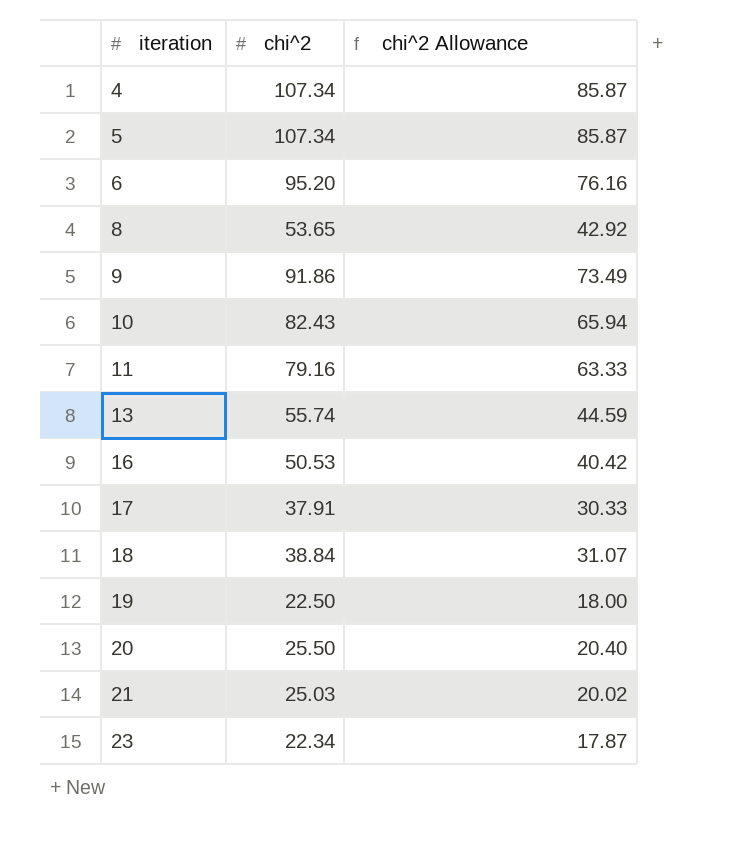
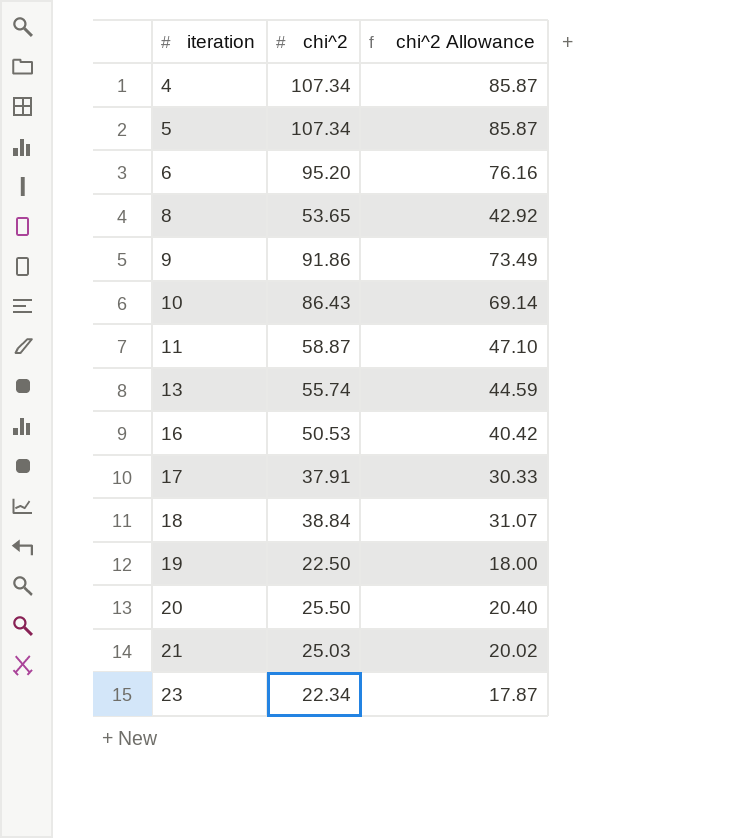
10 | chi^2: 82.43 -> 86.43
10 | chi^2 Allowance: 65.94 -> 69.14
11 | chi^2: 79.16 -> 58.87
11 | chi^2 Allowance: 63.33 -> 47.10

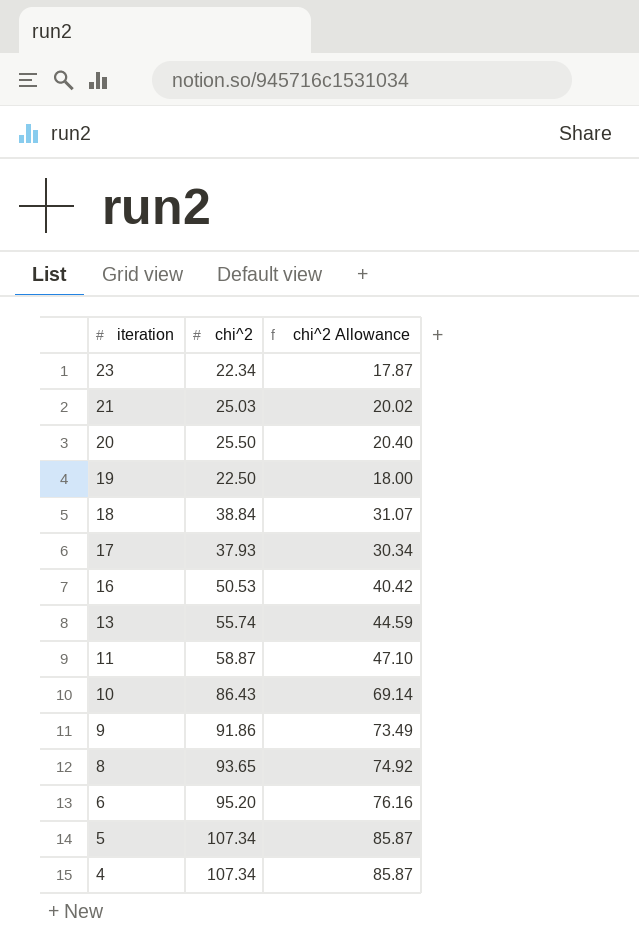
row order: iteration ascending -> iteration descending
17 | chi^2: 37.91 -> 37.93
17 | chi^2 Allowance: 30.33 -> 30.34
8 | chi^2: 53.65 -> 93.65
8 | chi^2 Allowance: 42.92 -> 74.92

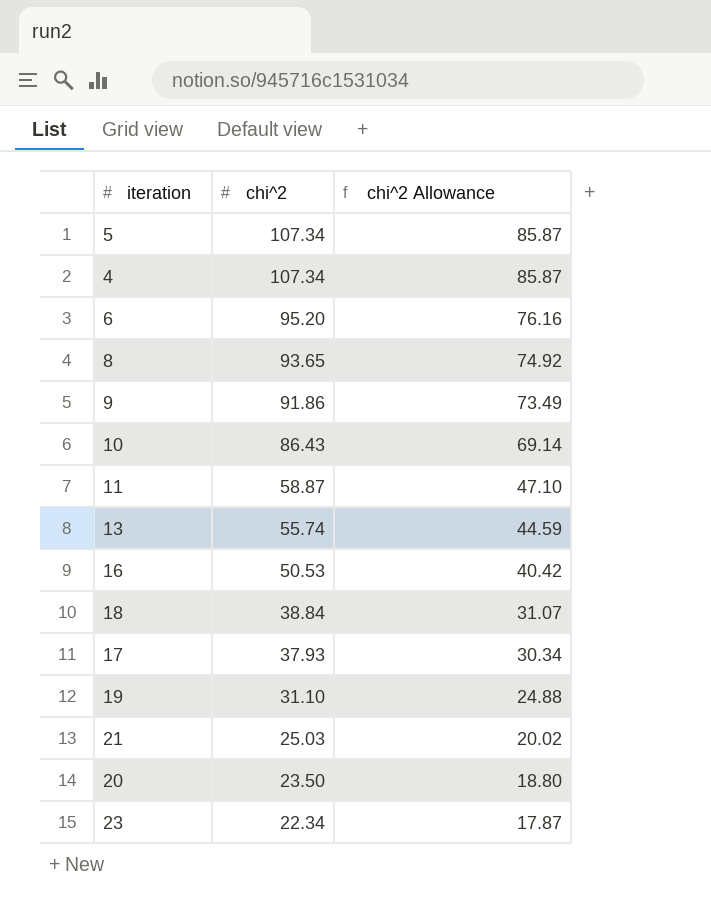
row order: iteration descending -> chi^2 descending
19 | chi^2: 22.50 -> 31.10
19 | chi^2 Allowance: 18.00 -> 24.88
20 | chi^2: 25.50 -> 23.50
20 | chi^2 Allowance: 20.40 -> 18.80

